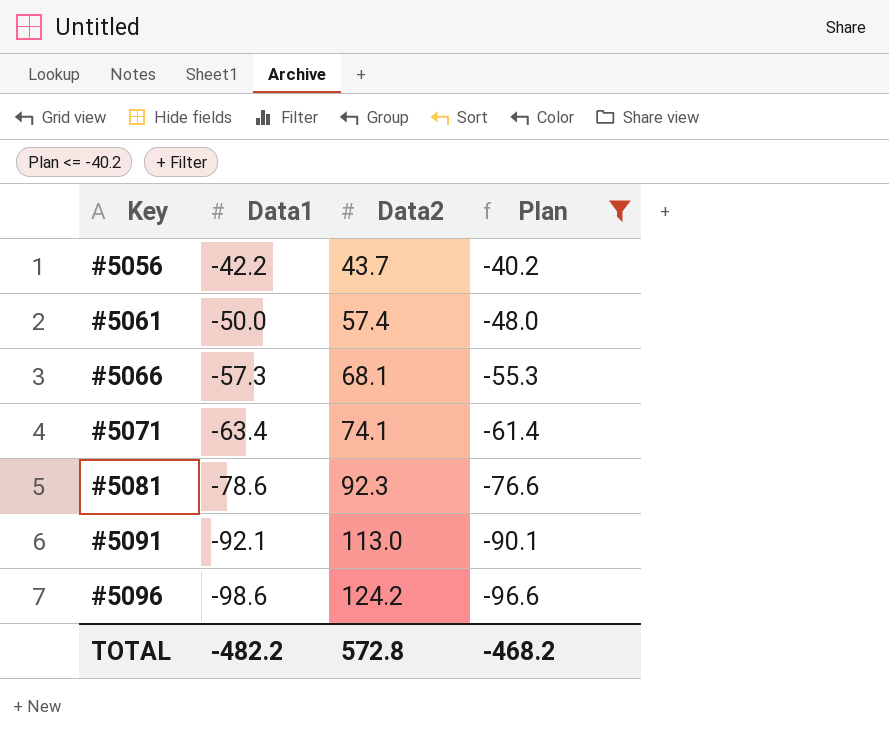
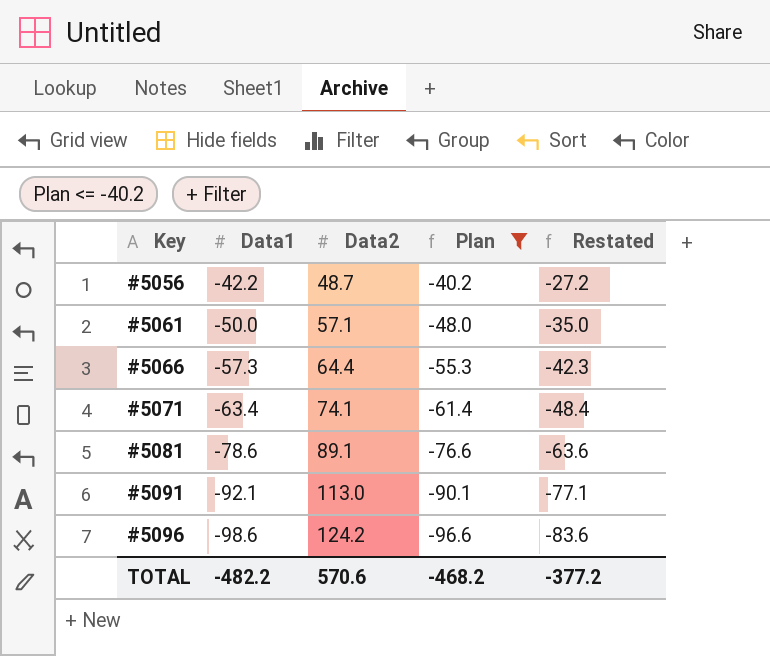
column Restated | formula: none -> [Data1] + 15
#5056 | Data2: 43.7 -> 48.7
#5061 | Data2: 57.4 -> 57.1
#5066 | Data2: 68.1 -> 64.4
#5081 | Data2: 92.3 -> 89.1
TOTAL | Data2: 572.8 -> 570.6

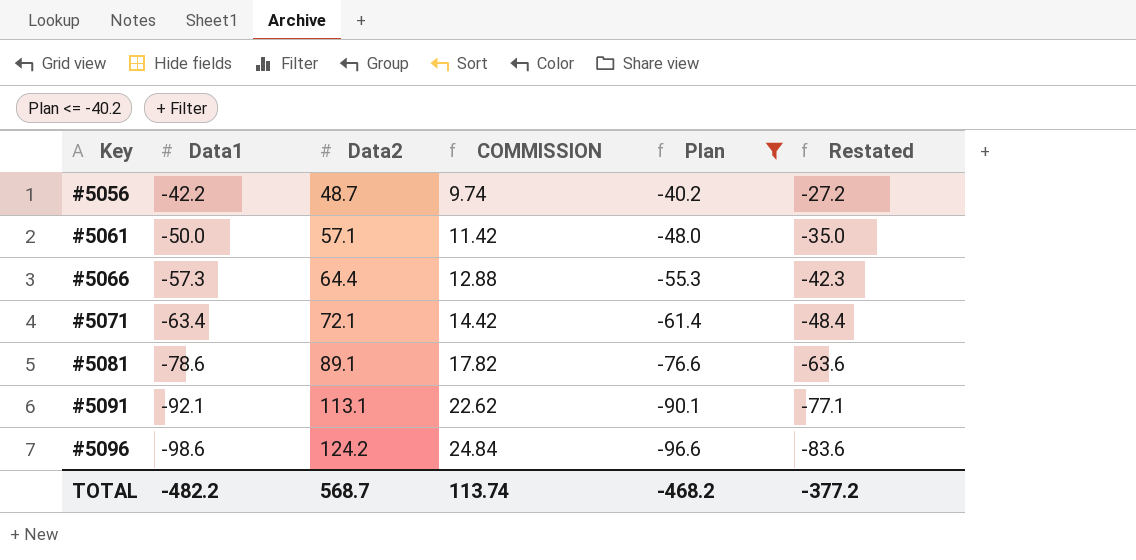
column COMMISSION | formula: none -> [Data2] * 0.2
#5071 | Data2: 74.1 -> 72.1
#5091 | Data2: 113.0 -> 113.1
TOTAL | Data2: 570.6 -> 568.7

